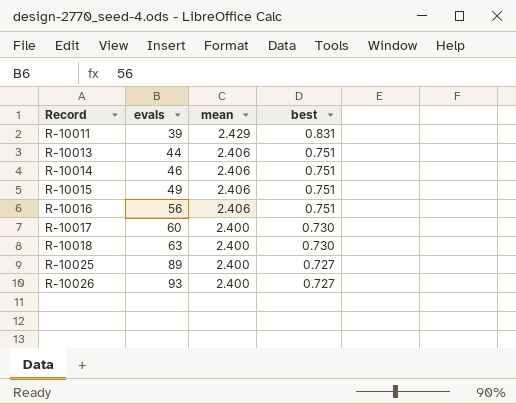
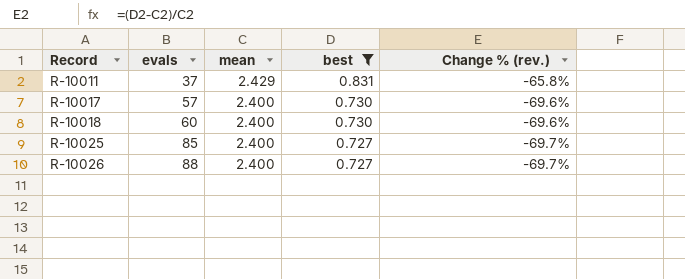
filter: none -> best != 0.751
column Change % (rev.) | formula: none -> ([best] - [mean]) / [mean]
R-10011 | evals: 39 -> 37
R-10017 | evals: 60 -> 57
R-10018 | evals: 63 -> 60
R-10025 | evals: 89 -> 85
R-10026 | evals: 93 -> 88

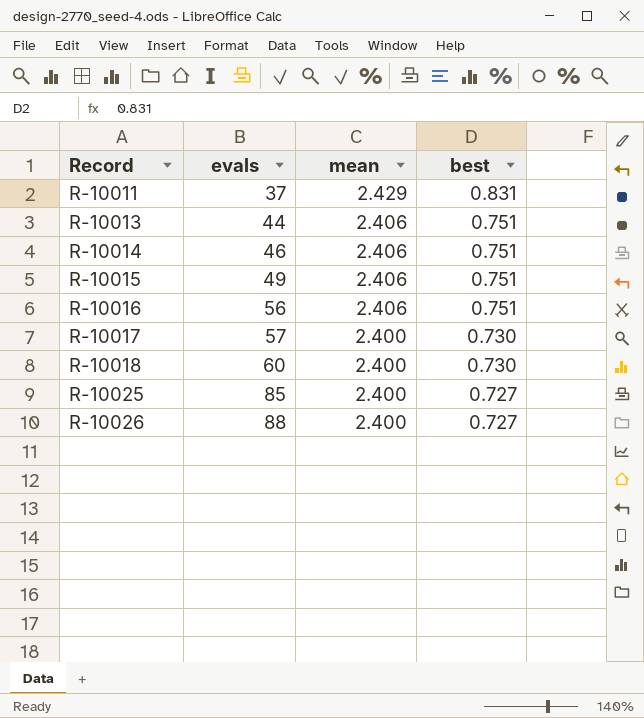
filter: best != 0.751 -> none
column Change % (rev.) | formula: ([best] - [mean]) / [mean] -> none

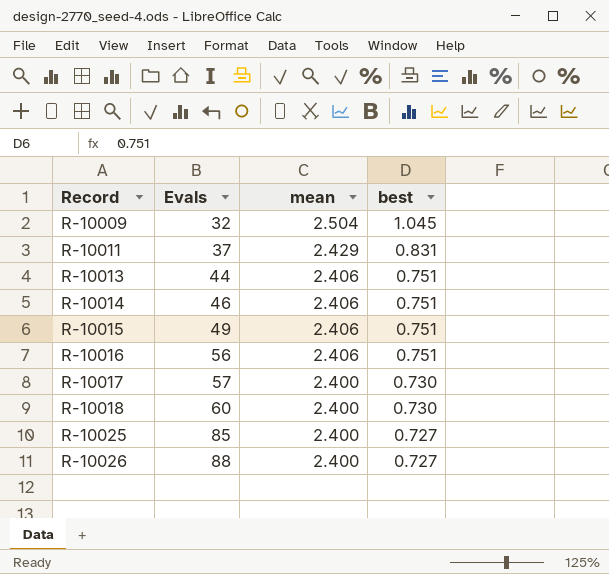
column name: evals -> Evals
row R-10009: none -> 32 | 2.504 | 1.045

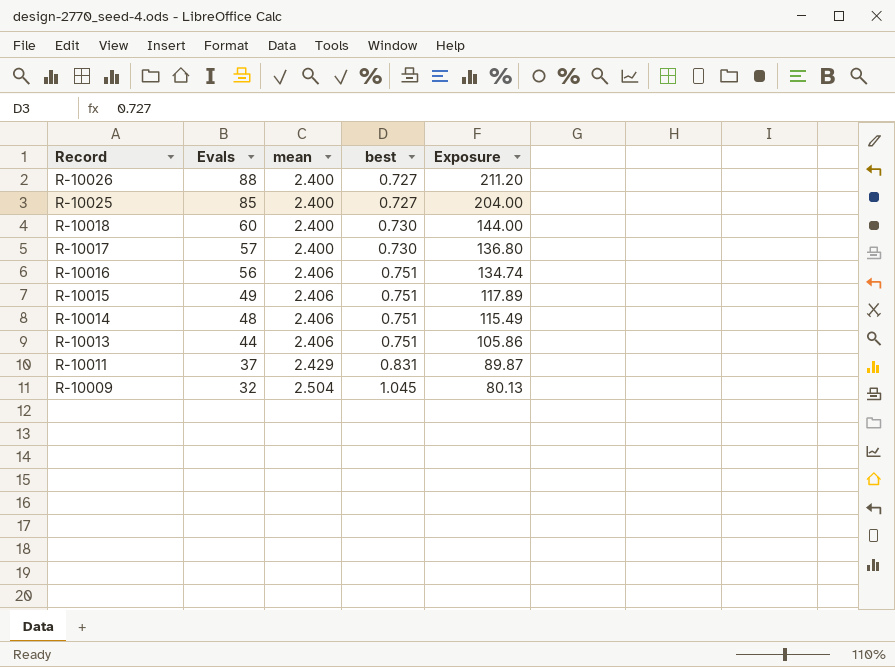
row order: Record ascending -> Record descending
column Exposure | formula: none -> [Evals] * [mean]
R-10014 | Evals: 46 -> 48

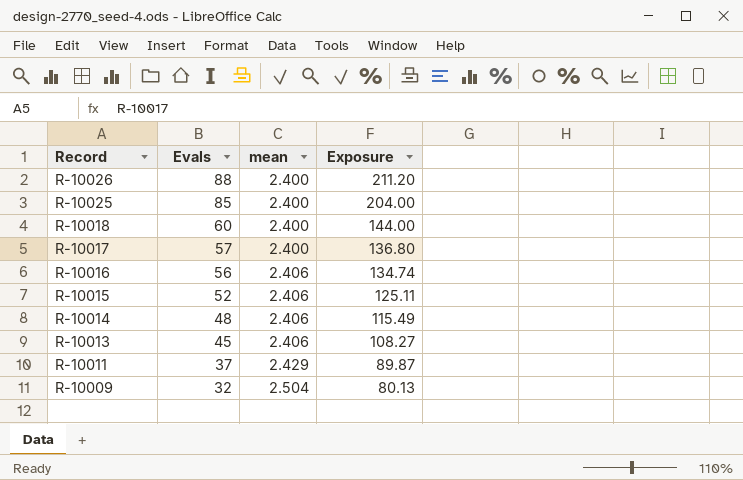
column best | position: 4 -> none
R-10015 | Evals: 49 -> 52
R-10015 | Exposure: 117.89 -> 125.11
R-10013 | Evals: 44 -> 45
R-10013 | Exposure: 105.86 -> 108.27

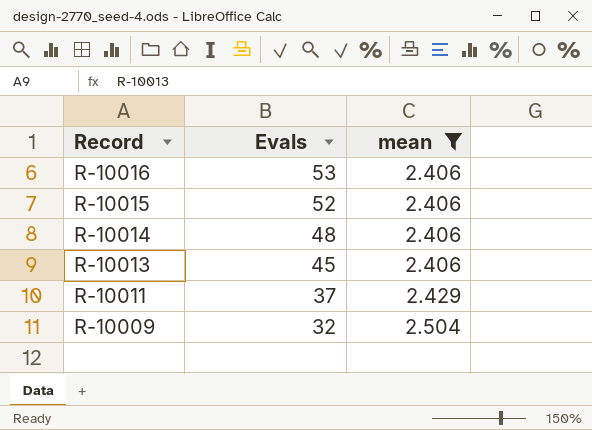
filter: none -> mean != 2.400
column Exposure | formula: [Evals] * [mean] -> none
R-10016 | Evals: 56 -> 53

